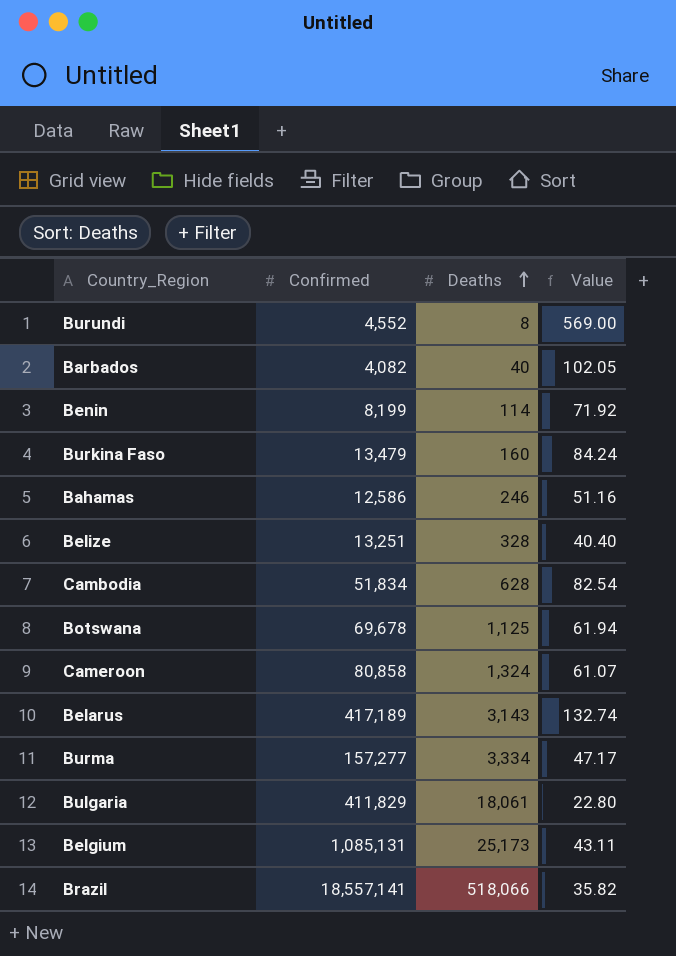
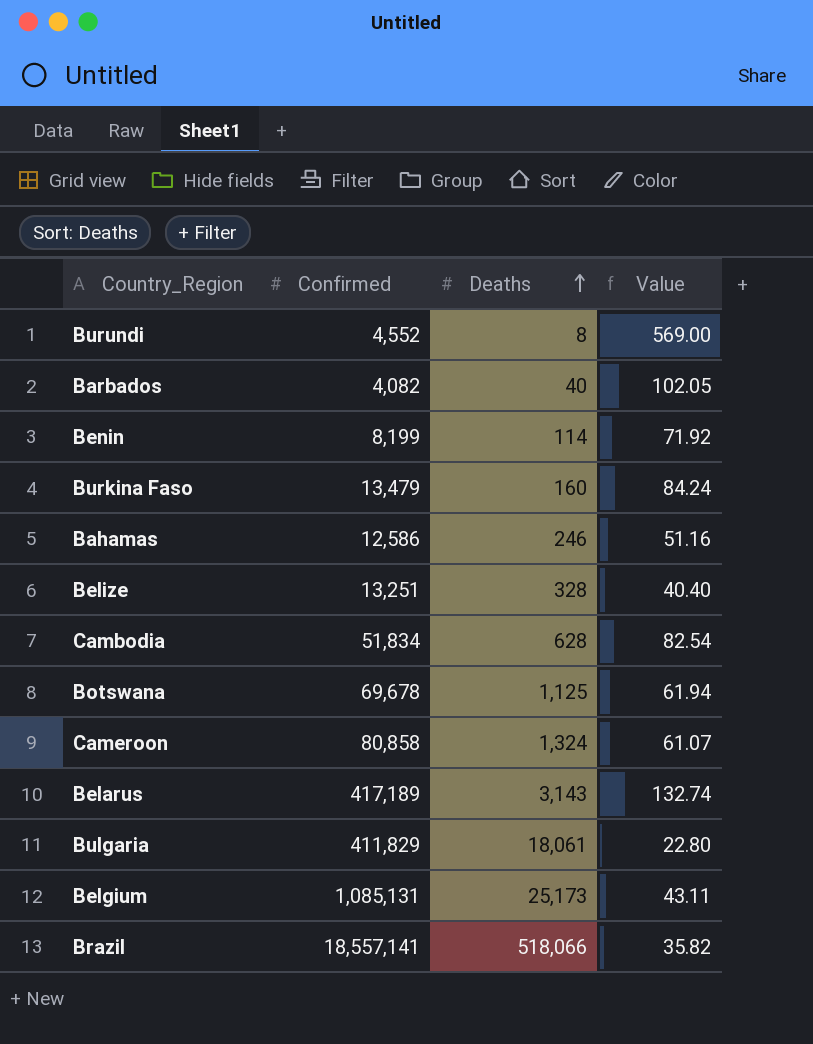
row Burma: 157,277 | 3,334 | 47.17 -> none

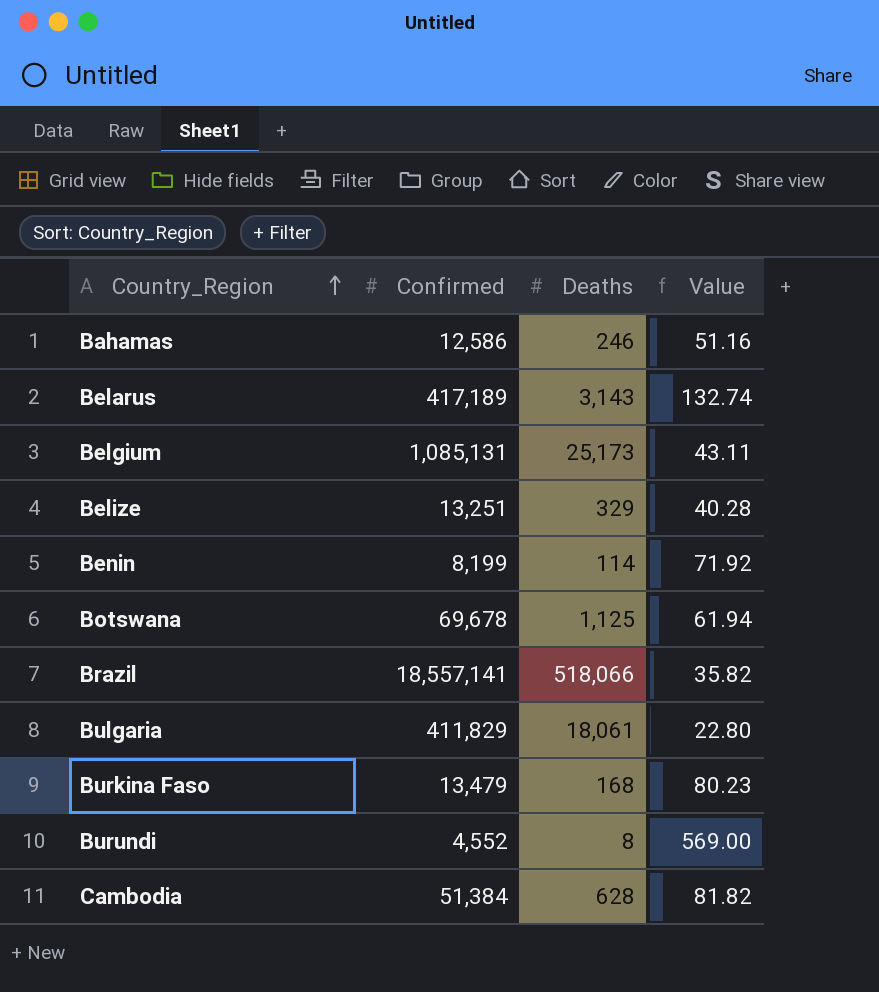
row order: Deaths ascending -> Country_Region ascending
row Barbados: 4,082 | 40 | 102.05 -> none
row Cameroon: 80,858 | 1,324 | 61.07 -> none
Belize | Deaths: 328 -> 329
Belize | Value: 40.40 -> 40.28
Burkina Faso | Deaths: 160 -> 168
Burkina Faso | Value: 84.24 -> 80.23
Cambodia | Confirmed: 51,834 -> 51,384
Cambodia | Value: 82.54 -> 81.82

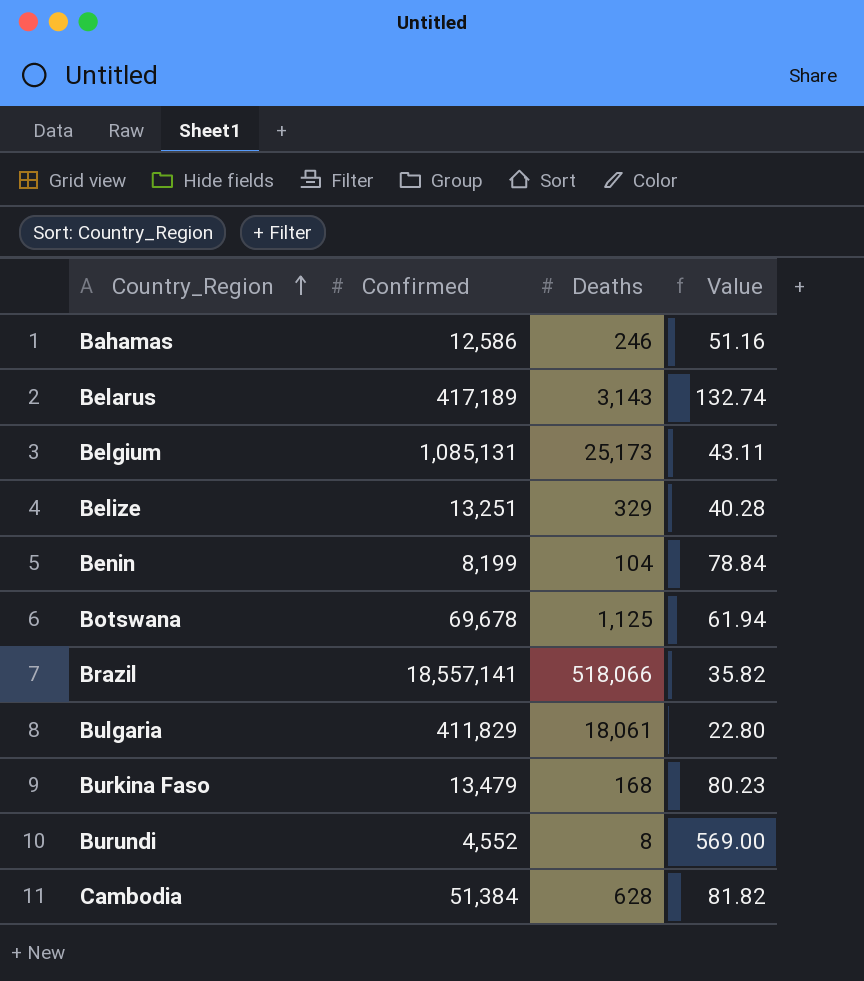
Benin | Deaths: 114 -> 104
Benin | Value: 71.92 -> 78.84

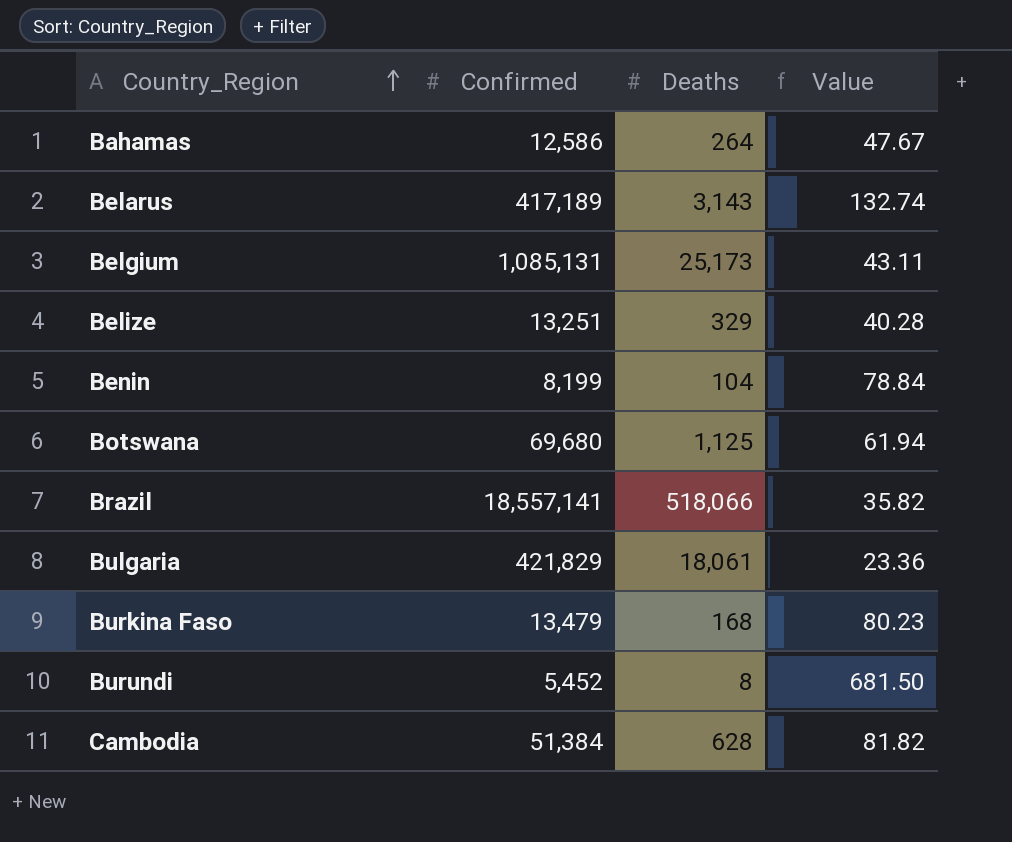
Bahamas | Deaths: 246 -> 264
Bahamas | Value: 51.16 -> 47.67
Botswana | Confirmed: 69,678 -> 69,680
Bulgaria | Confirmed: 411,829 -> 421,829
Bulgaria | Value: 22.80 -> 23.36
Burundi | Confirmed: 4,552 -> 5,452
Burundi | Value: 569.00 -> 681.50

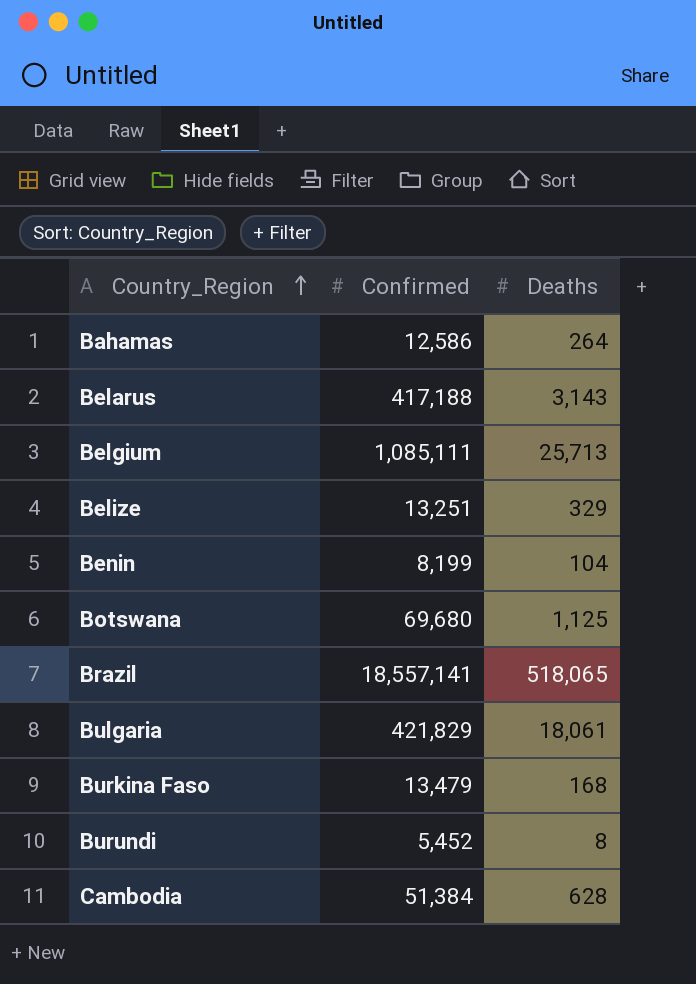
column Value | formula: [Confirmed] / [Deaths] -> none
Belarus | Confirmed: 417,189 -> 417,188
Belgium | Confirmed: 1,085,131 -> 1,085,111
Belgium | Deaths: 25,173 -> 25,713
Brazil | Deaths: 518,066 -> 518,065

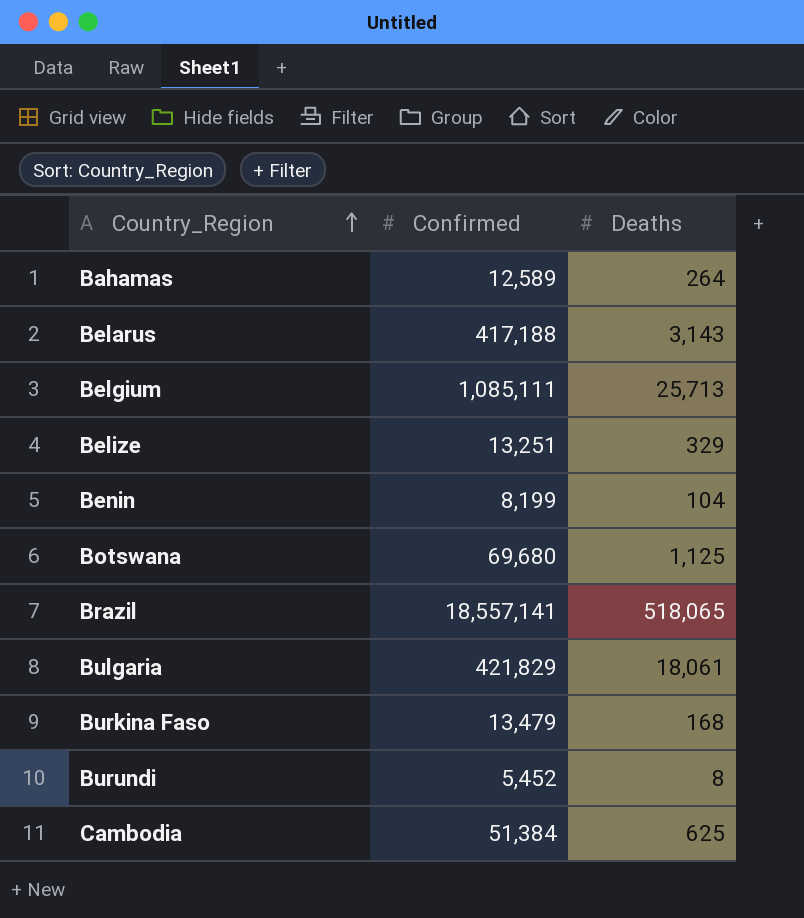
Bahamas | Confirmed: 12,586 -> 12,589
Cambodia | Deaths: 628 -> 625

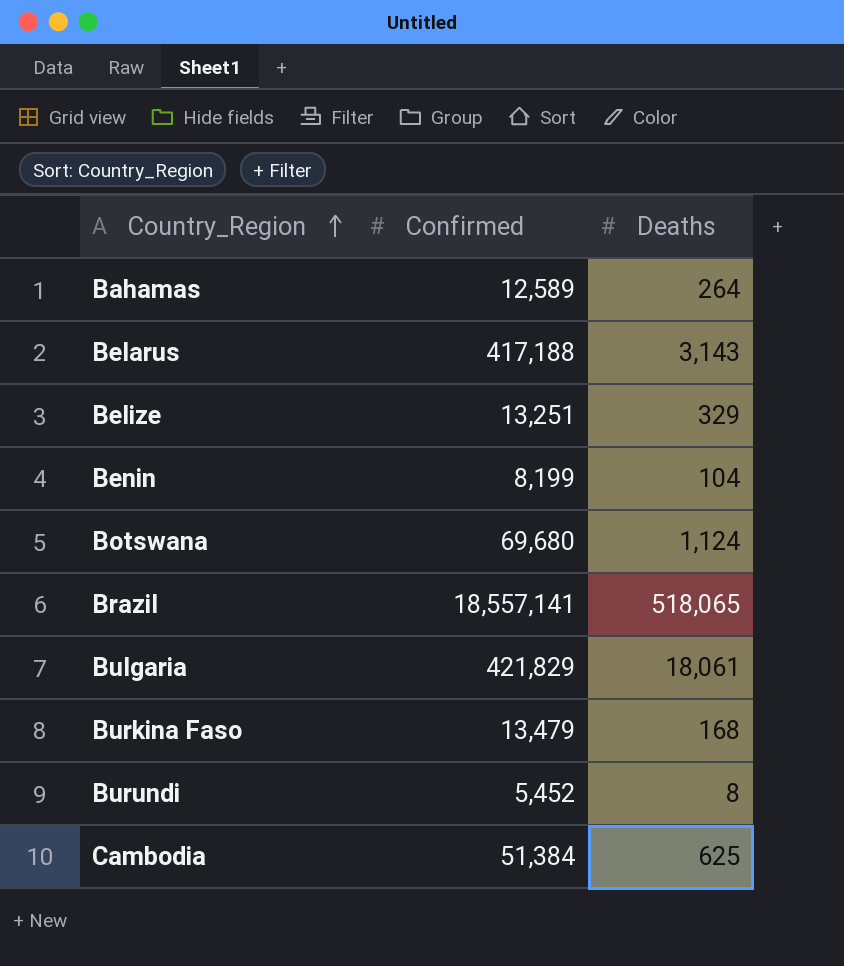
row Belgium: 1,085,111 | 25,713 -> none
Botswana | Deaths: 1,125 -> 1,124

